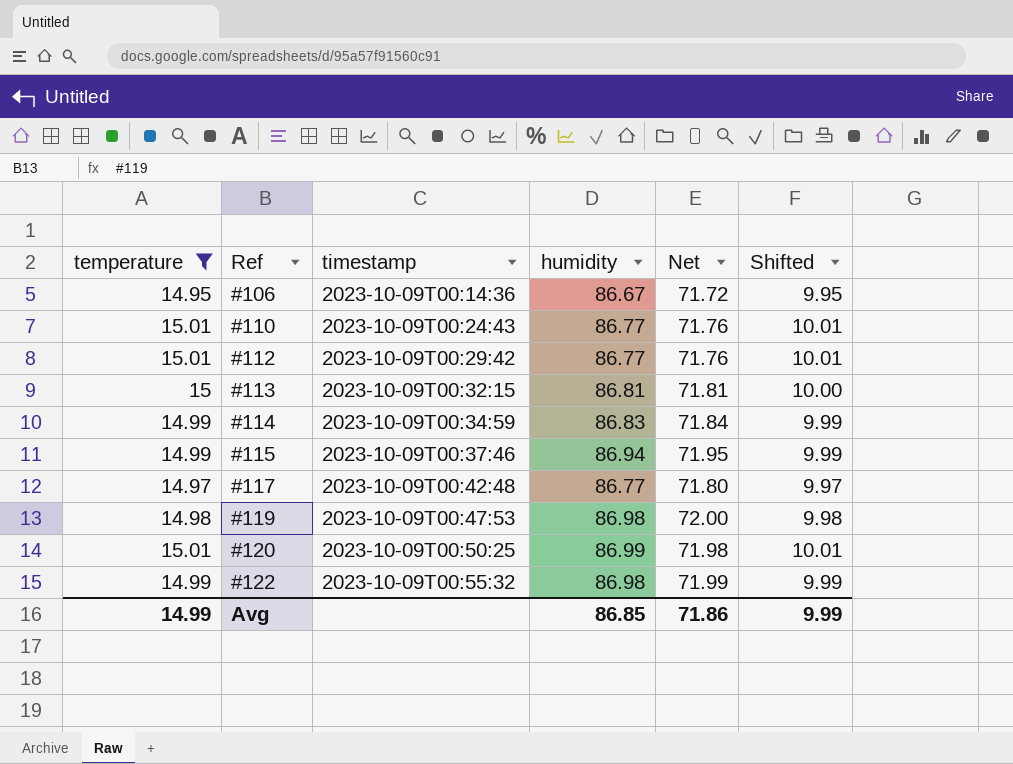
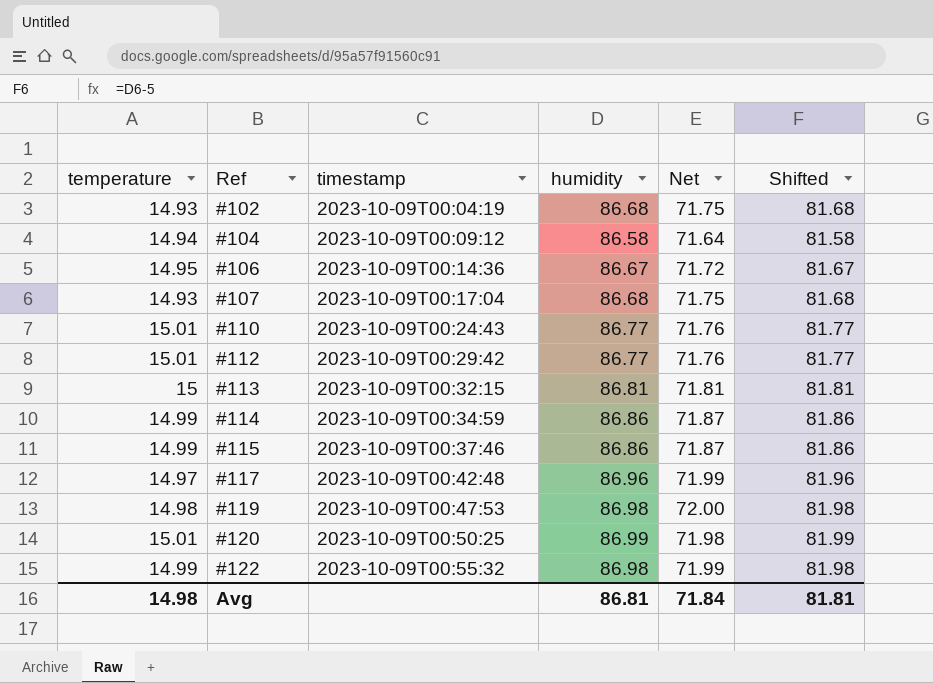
filter: temperature >= 14.95 -> none
column Shifted | formula: [temperature] - 5 -> [humidity] - 5
#114 | humidity: 86.83 -> 86.86
#114 | Net: 71.84 -> 71.87
#115 | humidity: 86.94 -> 86.86
#115 | Net: 71.95 -> 71.87
#117 | humidity: 86.77 -> 86.96
#117 | Net: 71.80 -> 71.99
Avg | temperature: 14.99 -> 14.98
Avg | humidity: 86.85 -> 86.81
Avg | Net: 71.86 -> 71.84
Avg | Shifted: 9.99 -> 81.81

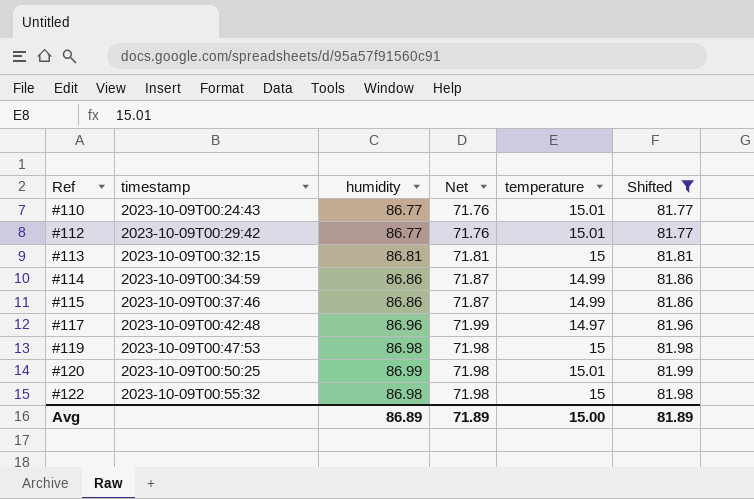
filter: none -> Shifted >= 81.77
column temperature | position: 1 -> 5
#119 | Net: 72.00 -> 71.98
#119 | temperature: 14.98 -> 15
#122 | Net: 71.99 -> 71.98
#122 | temperature: 14.99 -> 15
Avg | humidity: 86.81 -> 86.89
Avg | Net: 71.84 -> 71.89
Avg | temperature: 14.98 -> 15.00
Avg | Shifted: 81.81 -> 81.89

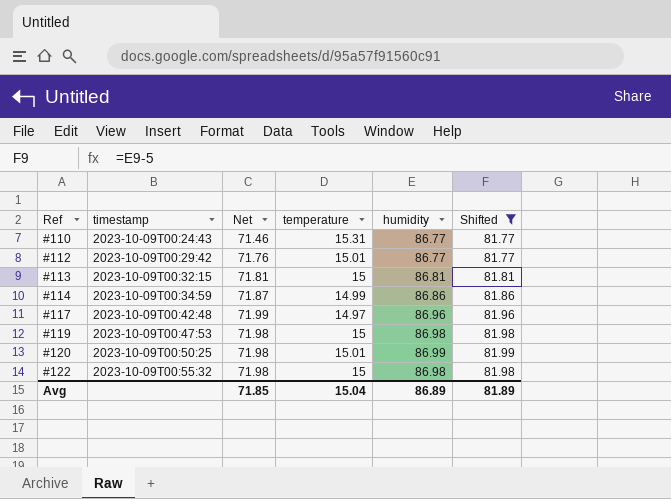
column humidity | position: 3 -> 5
row #115: 2023-10-09T00:37:46 | 86.86 | 71.87 | 14.99 | 81.86 -> none
#110 | Net: 71.76 -> 71.46
#110 | temperature: 15.01 -> 15.31
Avg | Net: 71.89 -> 71.85
Avg | temperature: 15.00 -> 15.04

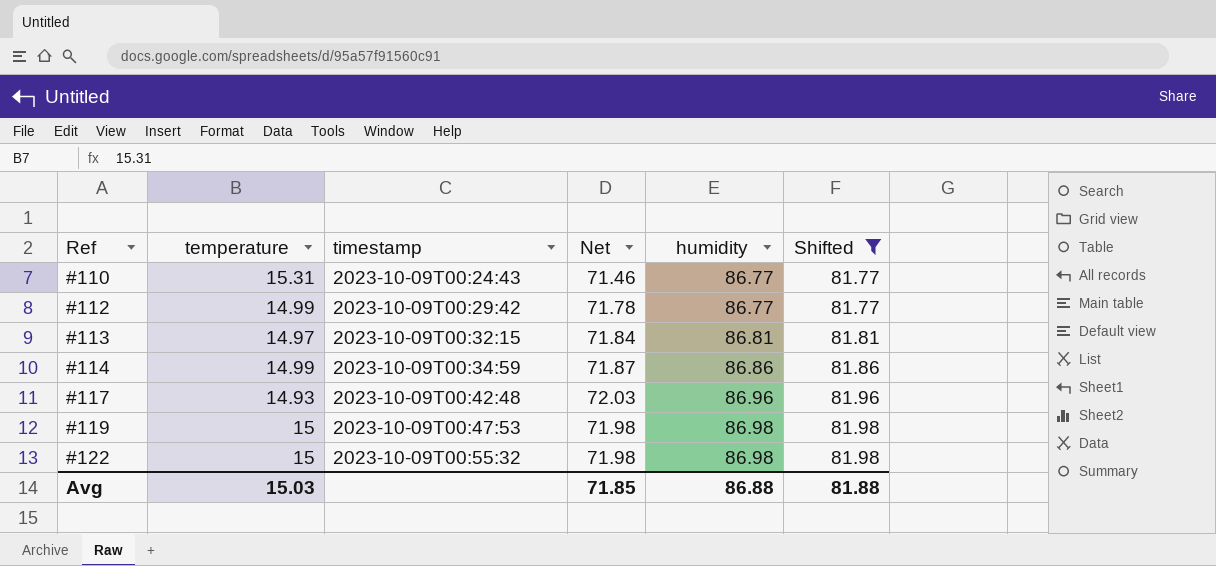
column temperature | position: 4 -> 2
row #120: 2023-10-09T00:50:25 | 71.98 | 15.01 | 86.99 | 81.99 -> none
#112 | temperature: 15.01 -> 14.99
#112 | Net: 71.76 -> 71.78
#113 | temperature: 15 -> 14.97
#113 | Net: 71.81 -> 71.84
#117 | temperature: 14.97 -> 14.93
#117 | Net: 71.99 -> 72.03
Avg | temperature: 15.04 -> 15.03
Avg | humidity: 86.89 -> 86.88
Avg | Shifted: 81.89 -> 81.88

